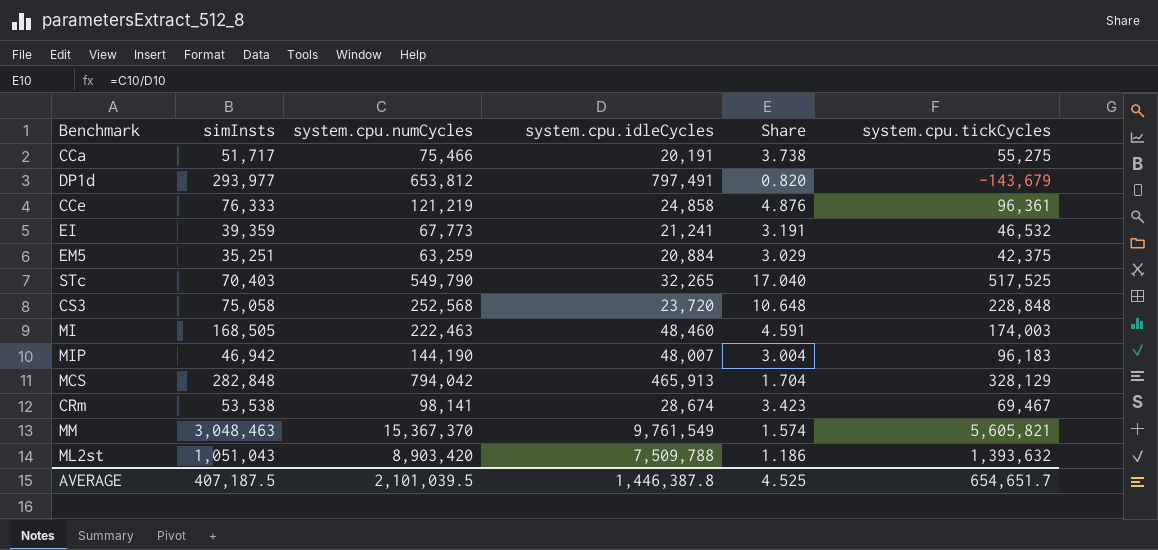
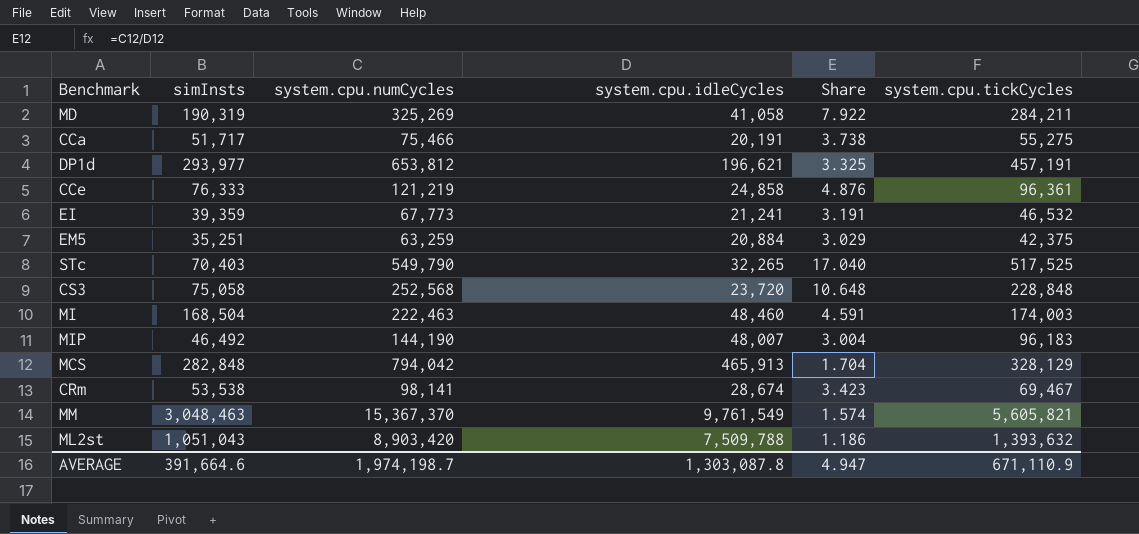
row MD: none -> 190,319 | 325,269 | 41,058 | 7.922 | 284,211
DP1d | system.cpu.idleCycles: 797,491 -> 196,621
DP1d | Share: 0.820 -> 3.325
DP1d | system.cpu.tickCycles: -143,679 -> 457,191
MI | simInsts: 168,505 -> 168,504
MIP | simInsts: 46,942 -> 46,492
AVERAGE | simInsts: 407,187.5 -> 391,664.6
AVERAGE | system.cpu.numCycles: 2,101,039.5 -> 1,974,198.7
AVERAGE | system.cpu.idleCycles: 1,446,387.8 -> 1,303,087.8
AVERAGE | Share: 4.525 -> 4.947
AVERAGE | system.cpu.tickCycles: 654,651.7 -> 671,110.9

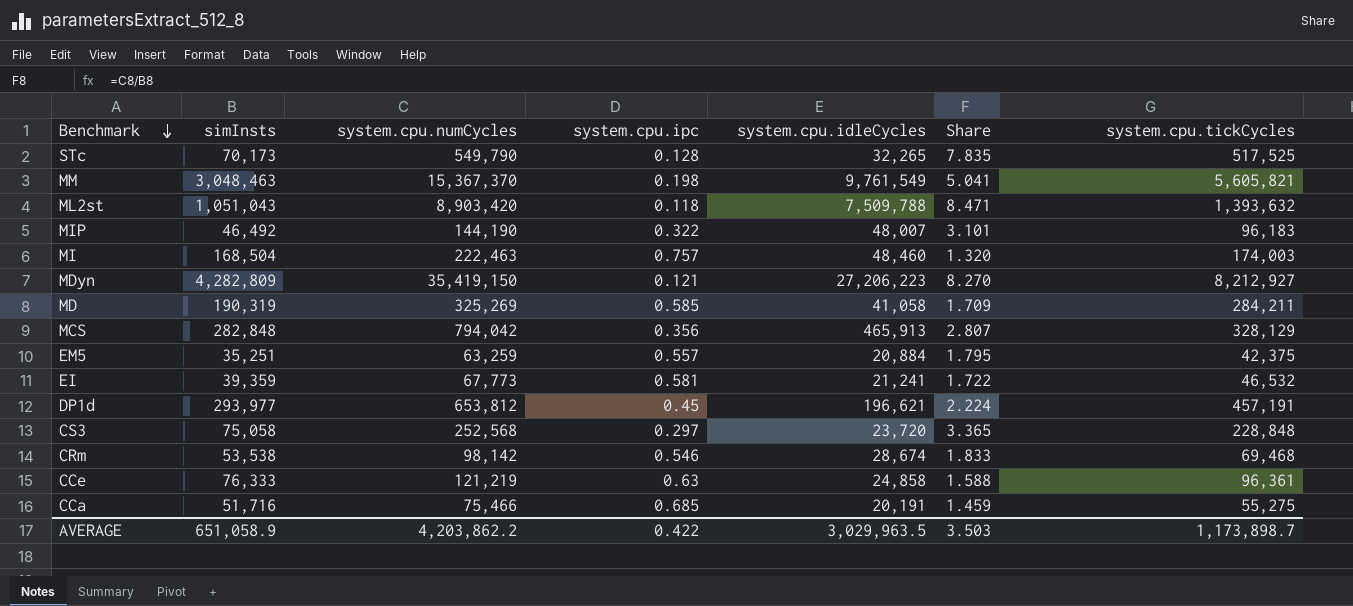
row order: none -> Benchmark descending
column system.cpu.ipc | formula: none -> [simInsts] / [system.cpu.numCycles]
column Share | formula: [system.cpu.numCycles] / [system.cpu.idleCycles] -> [system.cpu.numCycles] / [simInsts]
STc | simInsts: 70,403 -> 70,173
row MDyn: none -> 4,282,809 | 35,419,150 | 0.121 | 27,206,223 | 8.270 | 8,212,927
CRm | system.cpu.numCycles: 98,141 -> 98,142
CRm | system.cpu.tickCycles: 69,467 -> 69,468
CCa | simInsts: 51,717 -> 51,716
AVERAGE | simInsts: 391,664.6 -> 651,058.9
AVERAGE | system.cpu.numCycles: 1,974,198.7 -> 4,203,862.2
AVERAGE | system.cpu.idleCycles: 1,303,087.8 -> 3,029,963.5
AVERAGE | Share: 4.947 -> 3.503
AVERAGE | system.cpu.tickCycles: 671,110.9 -> 1,173,898.7

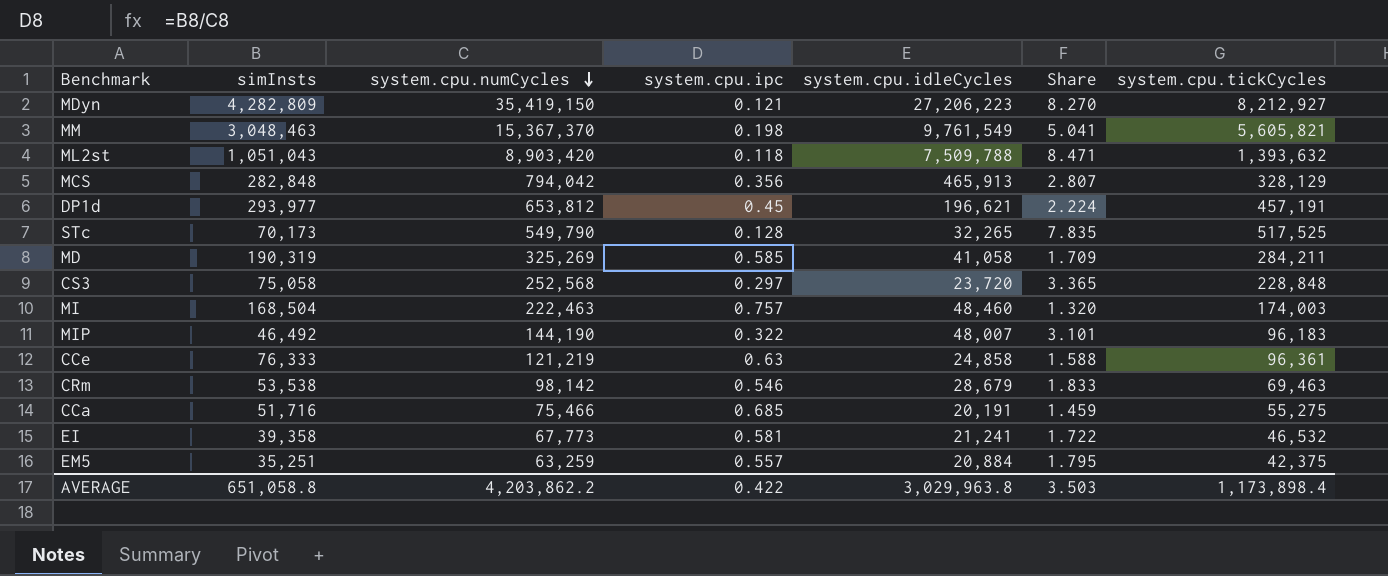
row order: Benchmark descending -> system.cpu.numCycles descending
CRm | system.cpu.idleCycles: 28,674 -> 28,679
CRm | system.cpu.tickCycles: 69,468 -> 69,463
EI | simInsts: 39,359 -> 39,358
AVERAGE | simInsts: 651,058.9 -> 651,058.8
AVERAGE | system.cpu.idleCycles: 3,029,963.5 -> 3,029,963.8
AVERAGE | system.cpu.tickCycles: 1,173,898.7 -> 1,173,898.4

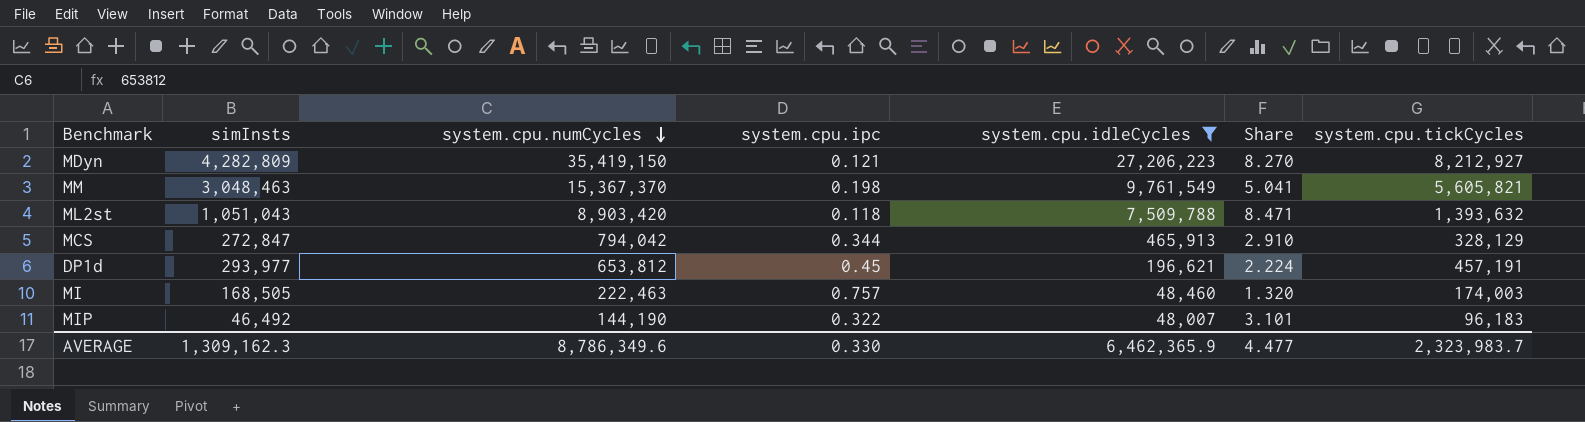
filter: none -> system.cpu.idleCycles >= 48,007
MCS | simInsts: 282,848 -> 272,847
MCS | system.cpu.ipc: 0.356 -> 0.344
MCS | Share: 2.807 -> 2.910
MI | simInsts: 168,504 -> 168,505
AVERAGE | simInsts: 651,058.8 -> 1,309,162.3
AVERAGE | system.cpu.numCycles: 4,203,862.2 -> 8,786,349.6
AVERAGE | system.cpu.ipc: 0.422 -> 0.330
AVERAGE | system.cpu.idleCycles: 3,029,963.8 -> 6,462,365.9
AVERAGE | Share: 3.503 -> 4.477
AVERAGE | system.cpu.tickCycles: 1,173,898.4 -> 2,323,983.7

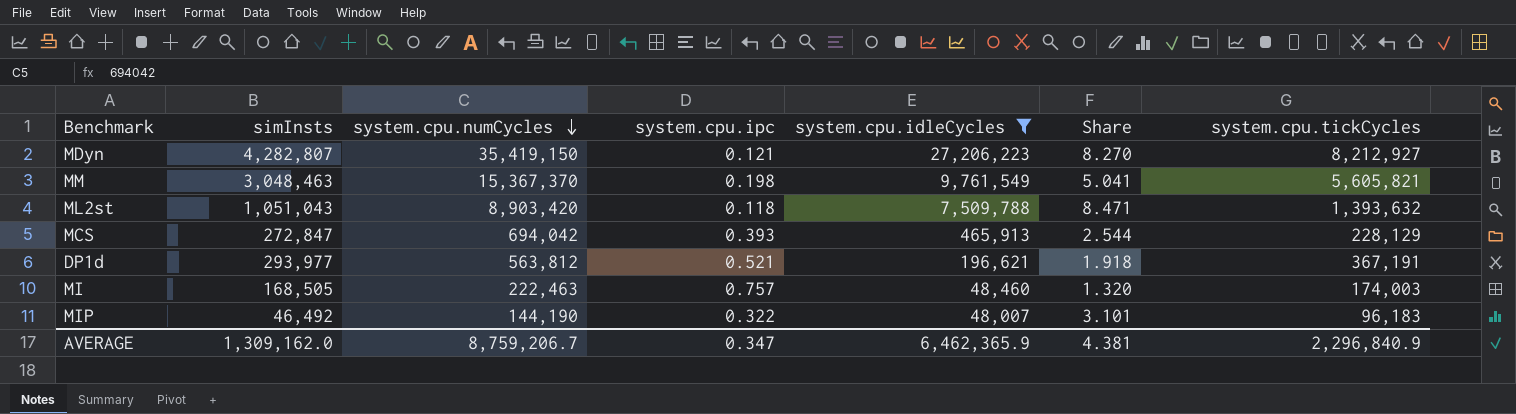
MDyn | simInsts: 4,282,809 -> 4,282,807
MCS | system.cpu.numCycles: 794,042 -> 694,042
MCS | system.cpu.ipc: 0.344 -> 0.393
MCS | Share: 2.910 -> 2.544
MCS | system.cpu.tickCycles: 328,129 -> 228,129
DP1d | system.cpu.numCycles: 653,812 -> 563,812
DP1d | system.cpu.ipc: 0.45 -> 0.521
DP1d | Share: 2.224 -> 1.918
DP1d | system.cpu.tickCycles: 457,191 -> 367,191
AVERAGE | simInsts: 1,309,162.3 -> 1,309,162.0
AVERAGE | system.cpu.numCycles: 8,786,349.6 -> 8,759,206.7
AVERAGE | system.cpu.ipc: 0.330 -> 0.347
AVERAGE | Share: 4.477 -> 4.381
AVERAGE | system.cpu.tickCycles: 2,323,983.7 -> 2,296,840.9

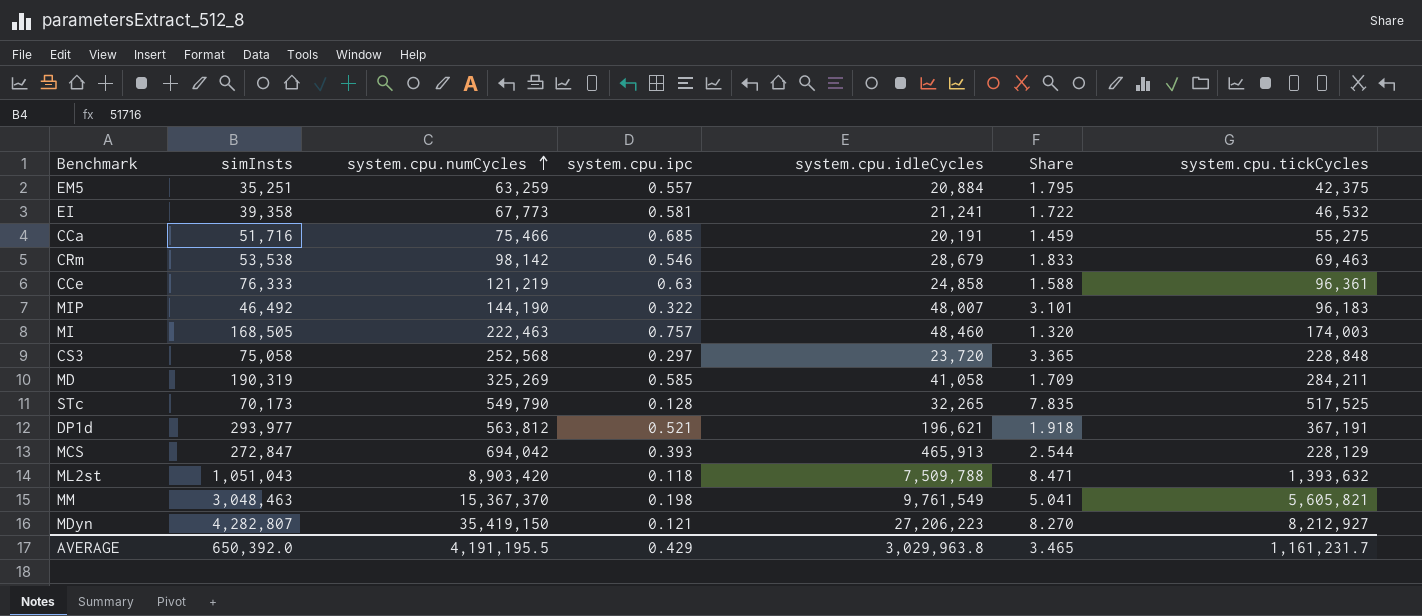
filter: system.cpu.idleCycles >= 48,007 -> none
row order: system.cpu.numCycles descending -> system.cpu.numCycles ascending
AVERAGE | simInsts: 1,309,162.0 -> 650,392.0
AVERAGE | system.cpu.numCycles: 8,759,206.7 -> 4,191,195.5
AVERAGE | system.cpu.ipc: 0.347 -> 0.429
AVERAGE | system.cpu.idleCycles: 6,462,365.9 -> 3,029,963.8
AVERAGE | Share: 4.381 -> 3.465
AVERAGE | system.cpu.tickCycles: 2,296,840.9 -> 1,161,231.7

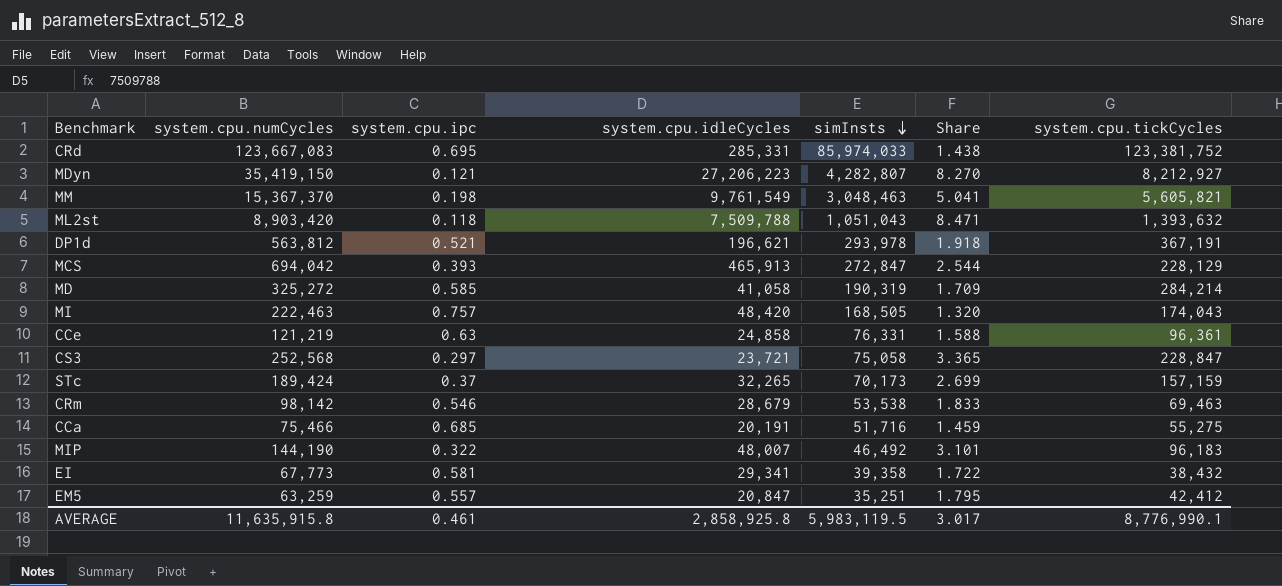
row order: system.cpu.numCycles ascending -> simInsts descending
column simInsts | position: 2 -> 5
row CRd: none -> 123,667,083 | 0.695 | 285,331 | 85,974,033 | 1.438 | 123,381,752
DP1d | simInsts: 293,977 -> 293,978
MD | system.cpu.numCycles: 325,269 -> 325,272
MD | system.cpu.tickCycles: 284,211 -> 284,214
MI | system.cpu.idleCycles: 48,460 -> 48,420
MI | system.cpu.tickCycles: 174,003 -> 174,043
CCe | simInsts: 76,333 -> 76,331
CS3 | system.cpu.idleCycles: 23,720 -> 23,721
CS3 | system.cpu.tickCycles: 228,848 -> 228,847
STc | system.cpu.numCycles: 549,790 -> 189,424
STc | system.cpu.ipc: 0.128 -> 0.37
STc | Share: 7.835 -> 2.699
STc | system.cpu.tickCycles: 517,525 -> 157,159
EI | system.cpu.idleCycles: 21,241 -> 29,341
EI | system.cpu.tickCycles: 46,532 -> 38,432
EM5 | system.cpu.idleCycles: 20,884 -> 20,847
EM5 | system.cpu.tickCycles: 42,375 -> 42,412
AVERAGE | system.cpu.numCycles: 4,191,195.5 -> 11,635,915.8
AVERAGE | system.cpu.ipc: 0.429 -> 0.461
AVERAGE | system.cpu.idleCycles: 3,029,963.8 -> 2,858,925.8
AVERAGE | simInsts: 650,392.0 -> 5,983,119.5
AVERAGE | Share: 3.465 -> 3.017
AVERAGE | system.cpu.tickCycles: 1,161,231.7 -> 8,776,990.1

